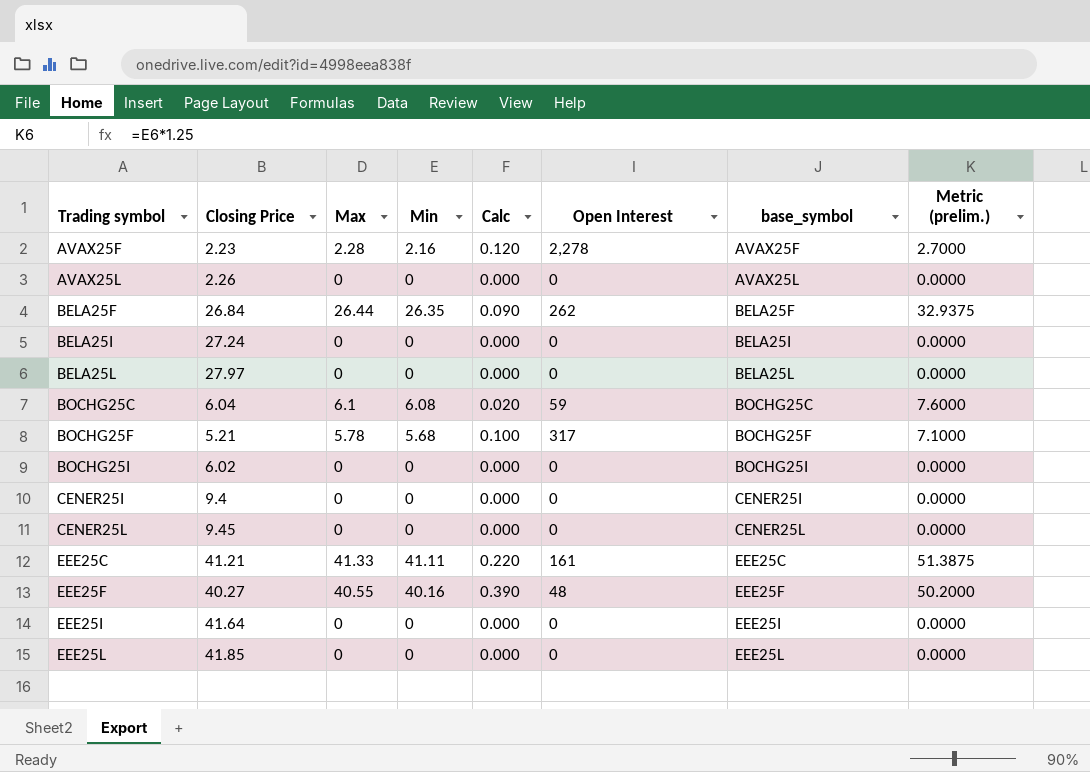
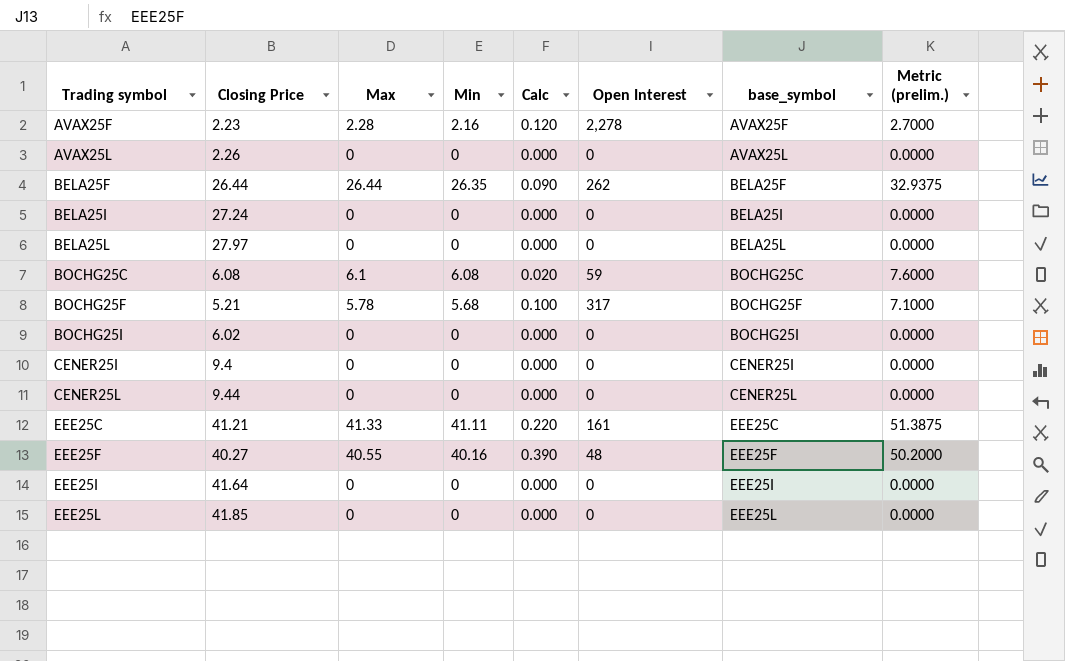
BELA25F | Closing Price: 26.84 -> 26.44
BOCHG25C | Closing Price: 6.04 -> 6.08
CENER25L | Closing Price: 9.45 -> 9.44

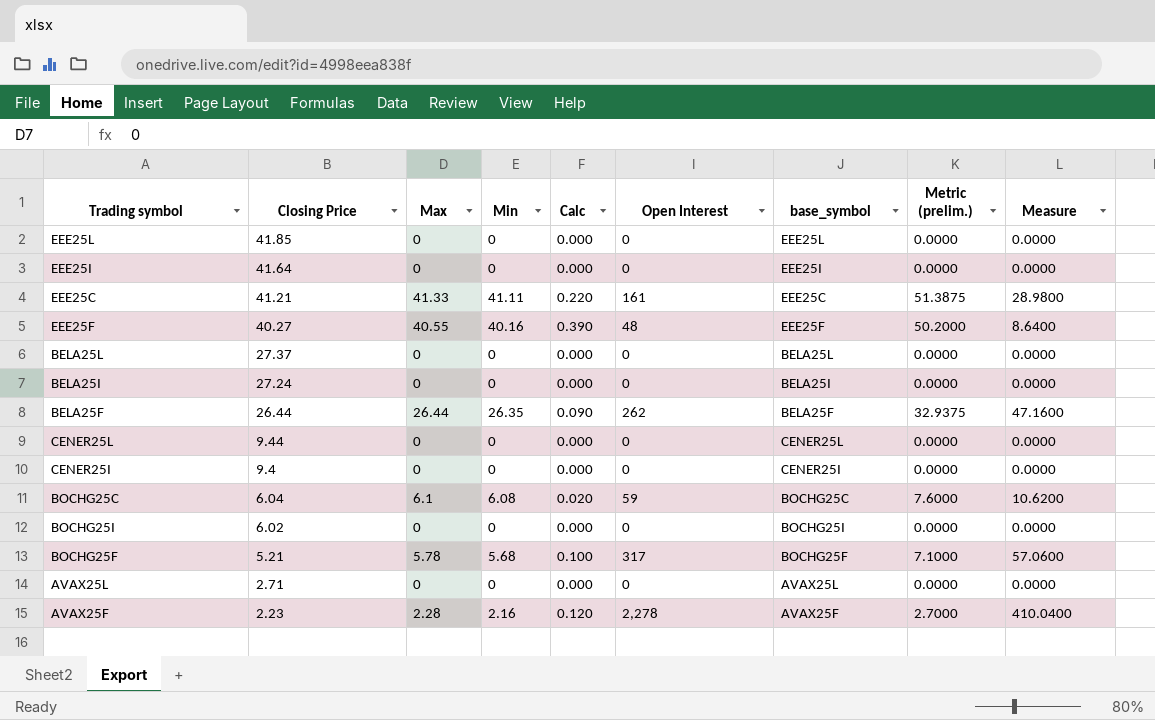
row order: Trading symbol ascending -> Closing Price descending
column Measure | formula: none -> [Open Interest] * 0.18
BELA25L | Closing Price: 27.97 -> 27.37
BOCHG25C | Closing Price: 6.08 -> 6.04
AVAX25L | Closing Price: 2.26 -> 2.71

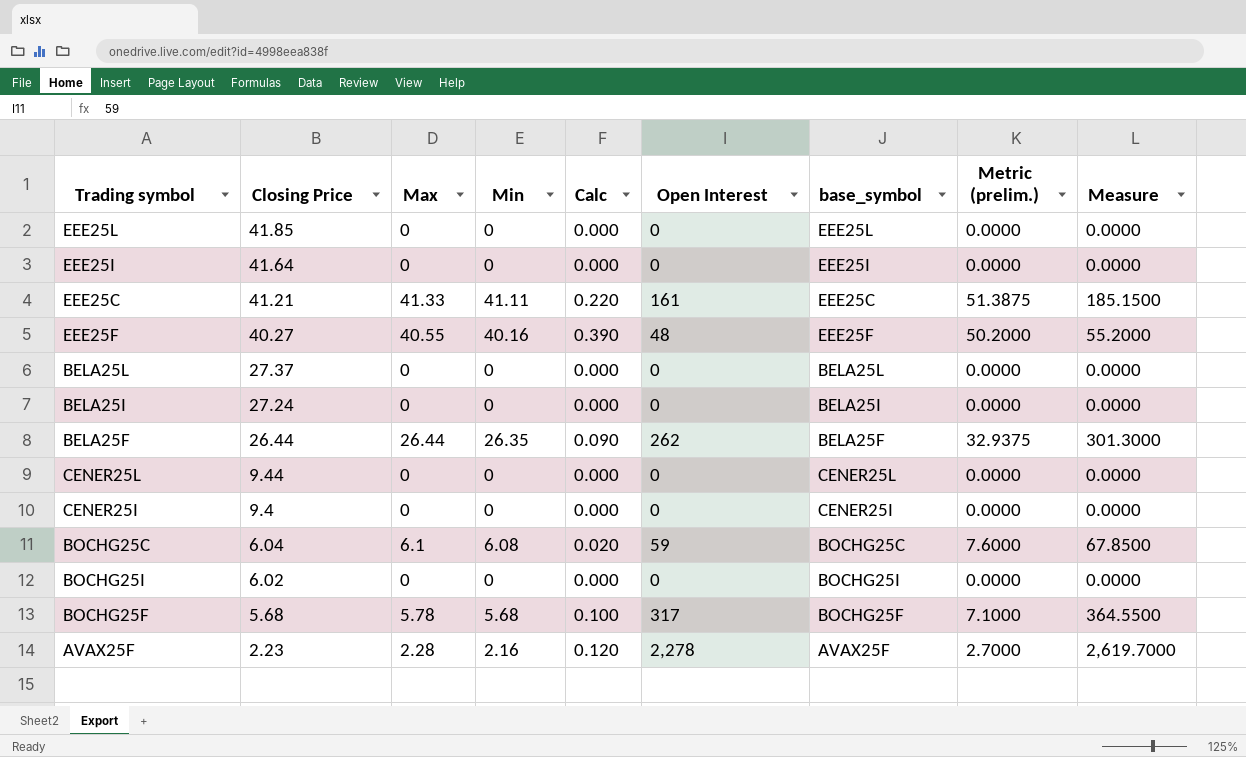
column Measure | formula: [Open Interest] * 0.18 -> [Open Interest] * 1.15
row AVAX25L: 2.71 | 0 | 0 | 0.000 | 0 | AVAX25L | 0.0000 | 0.0000 -> none
BOCHG25F | Closing Price: 5.21 -> 5.68

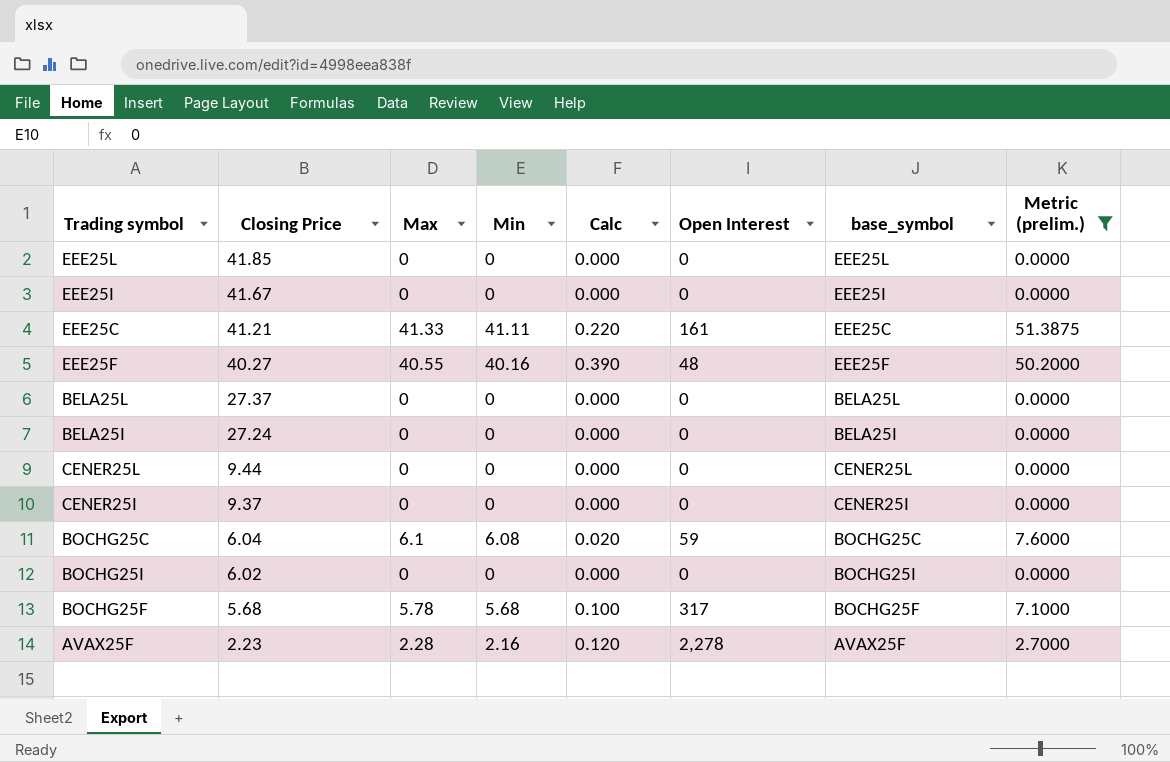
filter: none -> Metric (prelim.) != 32.9375
column Measure | formula: [Open Interest] * 1.15 -> none
EEE25I | Closing Price: 41.64 -> 41.67
CENER25I | Closing Price: 9.4 -> 9.37

